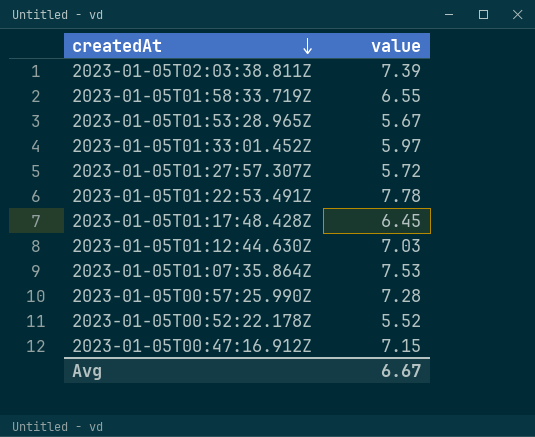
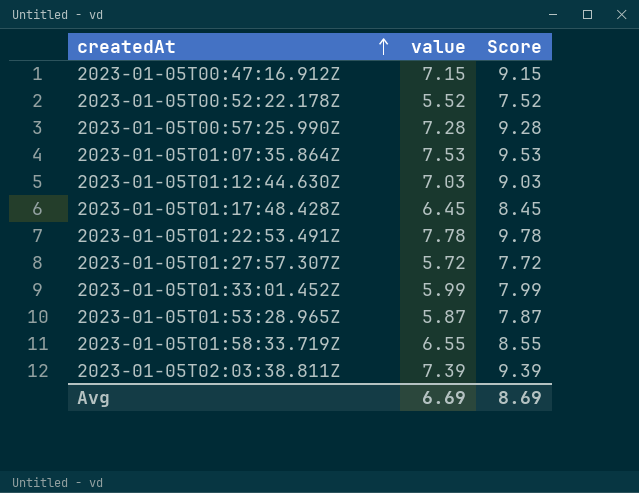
row order: createdAt descending -> createdAt ascending
column Score | formula: none -> [value] + 2
2023-01-05T01:33:01.452Z | value: 5.97 -> 5.99
2023-01-05T01:53:28.965Z | value: 5.67 -> 5.87
Avg | value: 6.67 -> 6.69

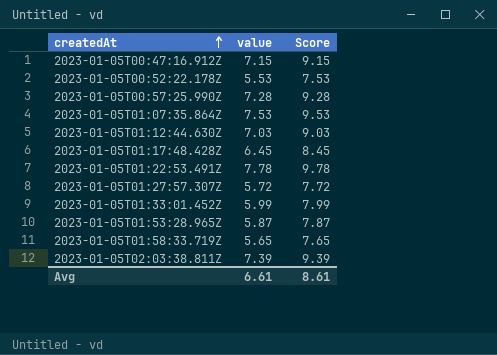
2023-01-05T00:52:22.178Z | value: 5.52 -> 5.53
2023-01-05T00:52:22.178Z | Score: 7.52 -> 7.53
2023-01-05T01:58:33.719Z | value: 6.55 -> 5.65
2023-01-05T01:58:33.719Z | Score: 8.55 -> 7.65
Avg | value: 6.69 -> 6.61
Avg | Score: 8.69 -> 8.61

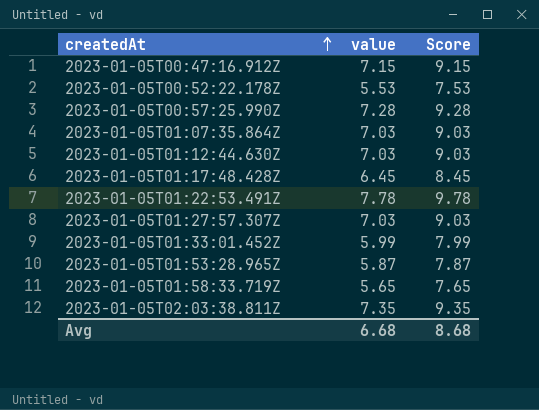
2023-01-05T01:07:35.864Z | value: 7.53 -> 7.03
2023-01-05T01:07:35.864Z | Score: 9.53 -> 9.03
2023-01-05T01:27:57.307Z | value: 5.72 -> 7.03
2023-01-05T01:27:57.307Z | Score: 7.72 -> 9.03
2023-01-05T02:03:38.811Z | value: 7.39 -> 7.35
2023-01-05T02:03:38.811Z | Score: 9.39 -> 9.35
Avg | value: 6.61 -> 6.68
Avg | Score: 8.61 -> 8.68

